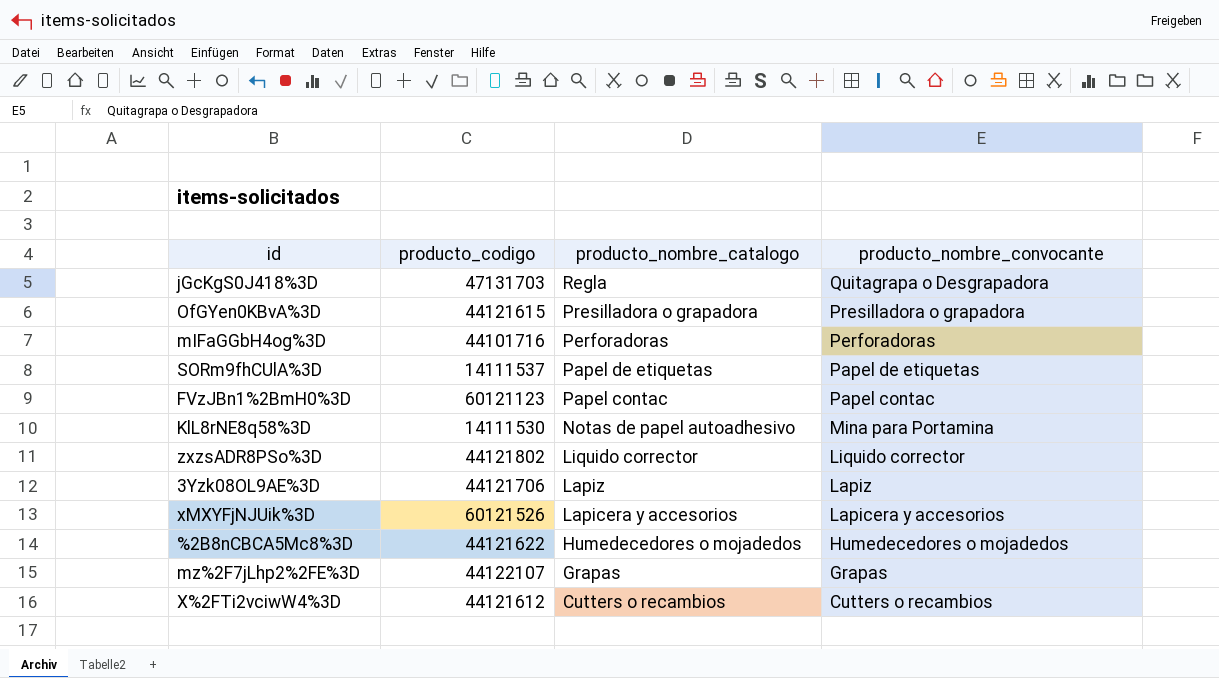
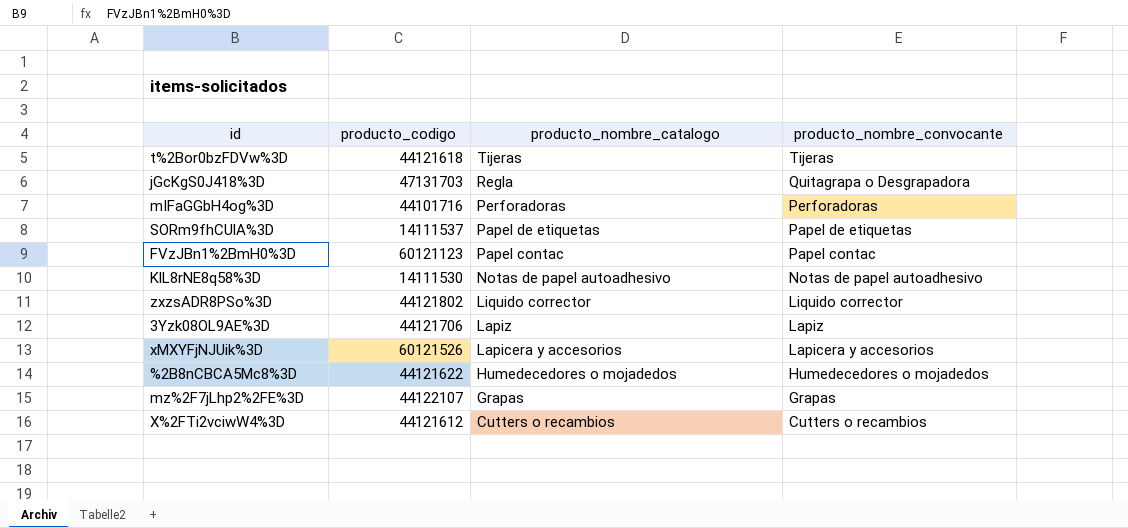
row OfGYen0KBvA%3D: 44121615 | Presilladora o grapadora | Presilladora o grapadora -> none
row t%2Bor0bzFDVw%3D: none -> 44121618 | Tijeras | Tijeras
KlL8rNE8q58%3D | producto_nombre_convocante: Mina para Portamina -> Notas de papel autoadhesivo

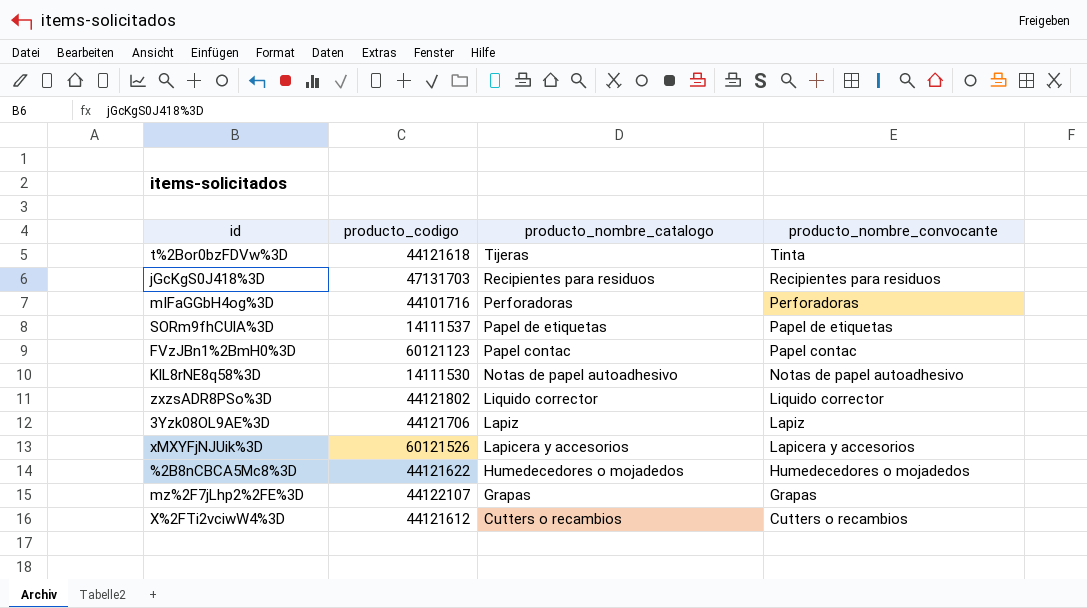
t%2Bor0bzFDVw%3D | producto_nombre_convocante: Tijeras -> Tinta
jGcKgS0J418%3D | producto_nombre_catalogo: Regla -> Recipientes para residuos
jGcKgS0J418%3D | producto_nombre_convocante: Quitagrapa o Desgrapadora -> Recipientes para residuos

